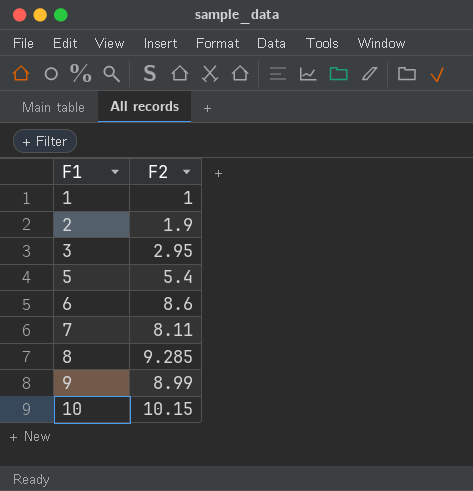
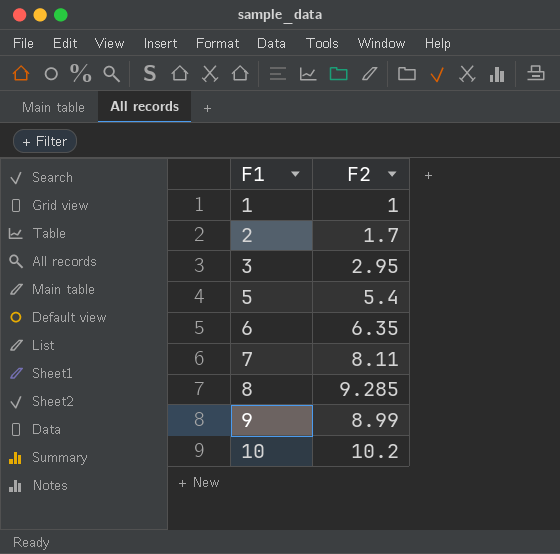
2 | F2: 1.9 -> 1.7
6 | F2: 8.6 -> 6.35
10 | F2: 10.15 -> 10.2

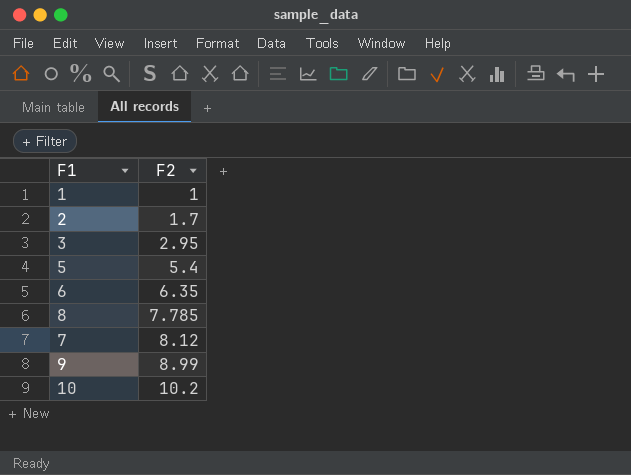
row order: F1 ascending -> F2 ascending
8 | F2: 9.285 -> 7.785
7 | F2: 8.11 -> 8.12

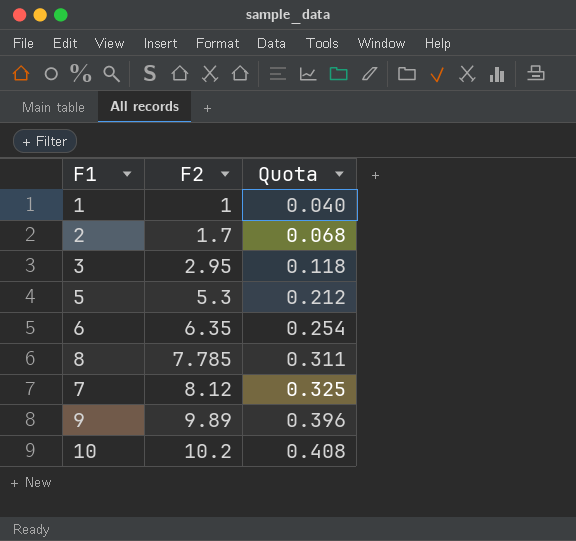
column Quota | formula: none -> [F2] * 0.04
5 | F2: 5.4 -> 5.3
9 | F2: 8.99 -> 9.89

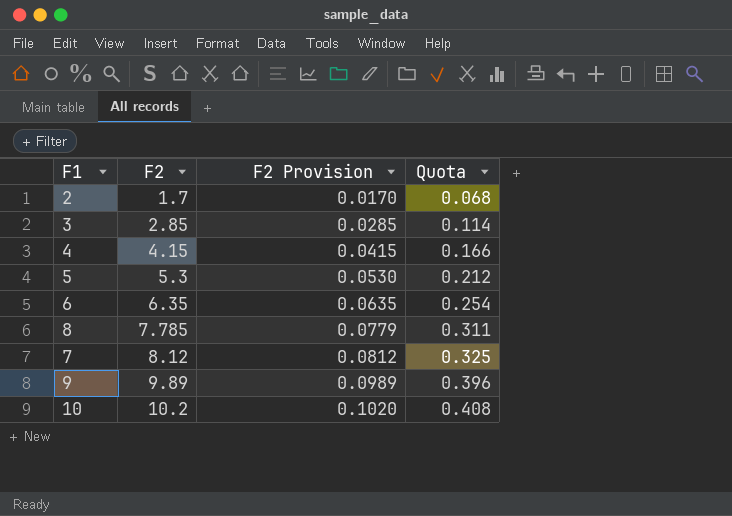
column F2 Provision | formula: none -> [F2] * 0.01
row 1: 1 | 0.040 -> none
3 | F2: 2.95 -> 2.85
3 | Quota: 0.118 -> 0.114
row 4: none -> 4.15 | 0.0415 | 0.166

